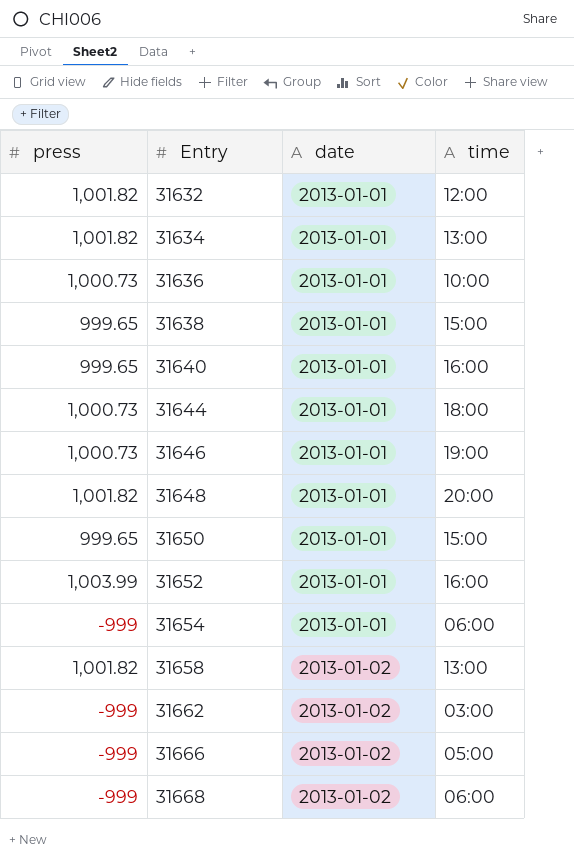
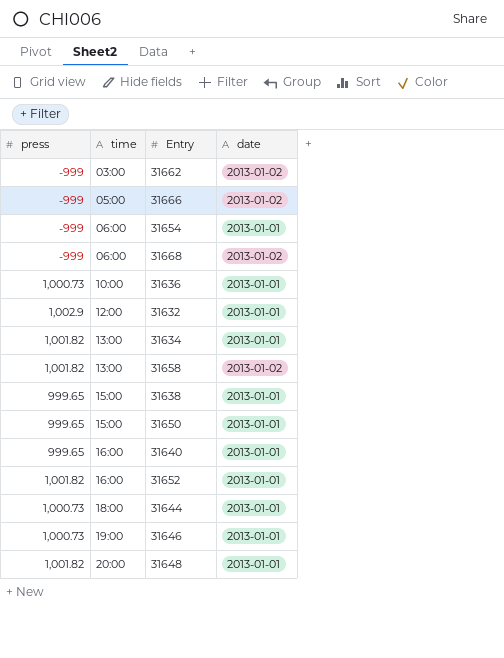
row order: Entry ascending -> time ascending
column time | position: 4 -> 2
31632 | press: 1,001.82 -> 1,002.9
31652 | press: 1,003.99 -> 1,001.82

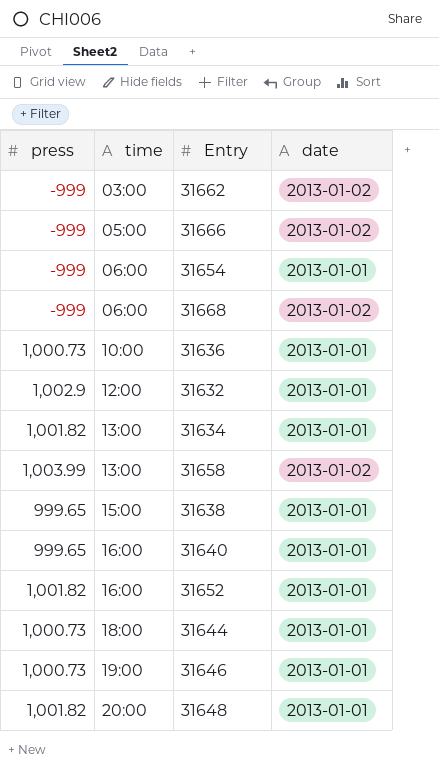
row 31650: 999.65 | 15:00 | 2013-01-01 -> none
31658 | press: 1,001.82 -> 1,003.99

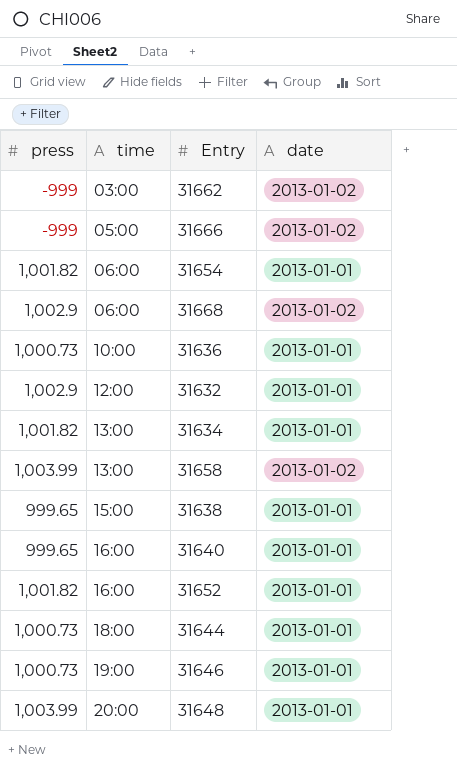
31654 | press: -999 -> 1,001.82
31668 | press: -999 -> 1,002.9
31648 | press: 1,001.82 -> 1,003.99

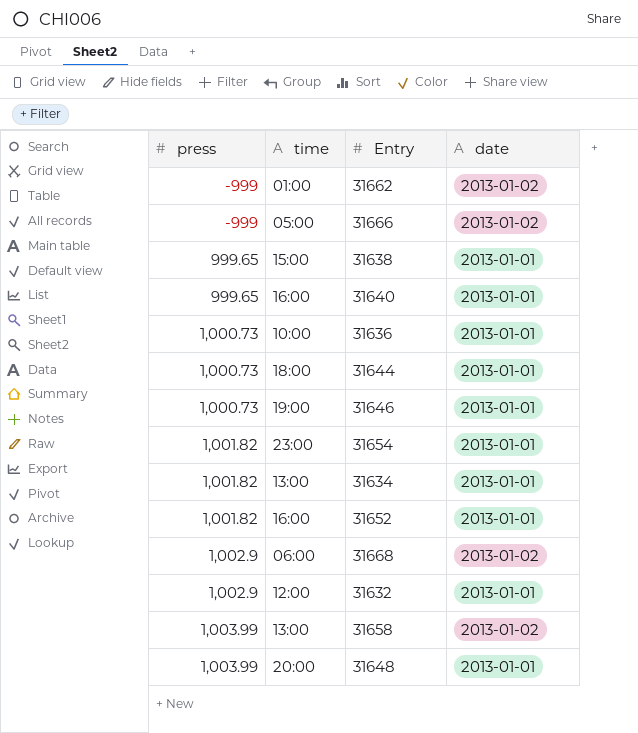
row order: time ascending -> press ascending
31662 | time: 03:00 -> 01:00
31654 | time: 06:00 -> 23:00

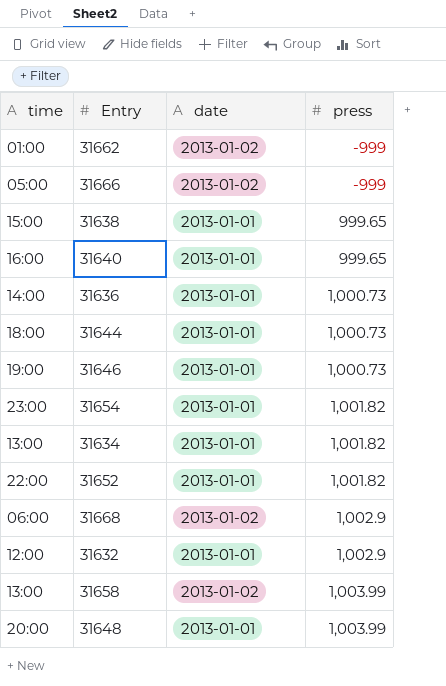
column press | position: 1 -> 4
31636 | time: 10:00 -> 14:00
31652 | time: 16:00 -> 22:00

